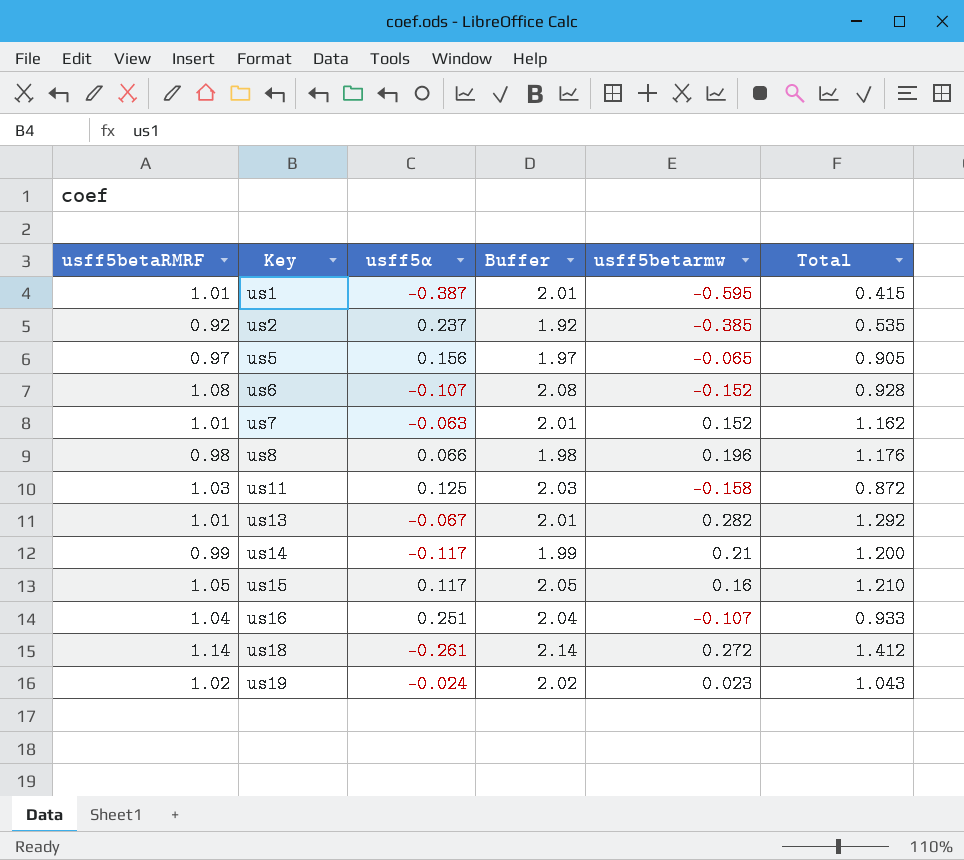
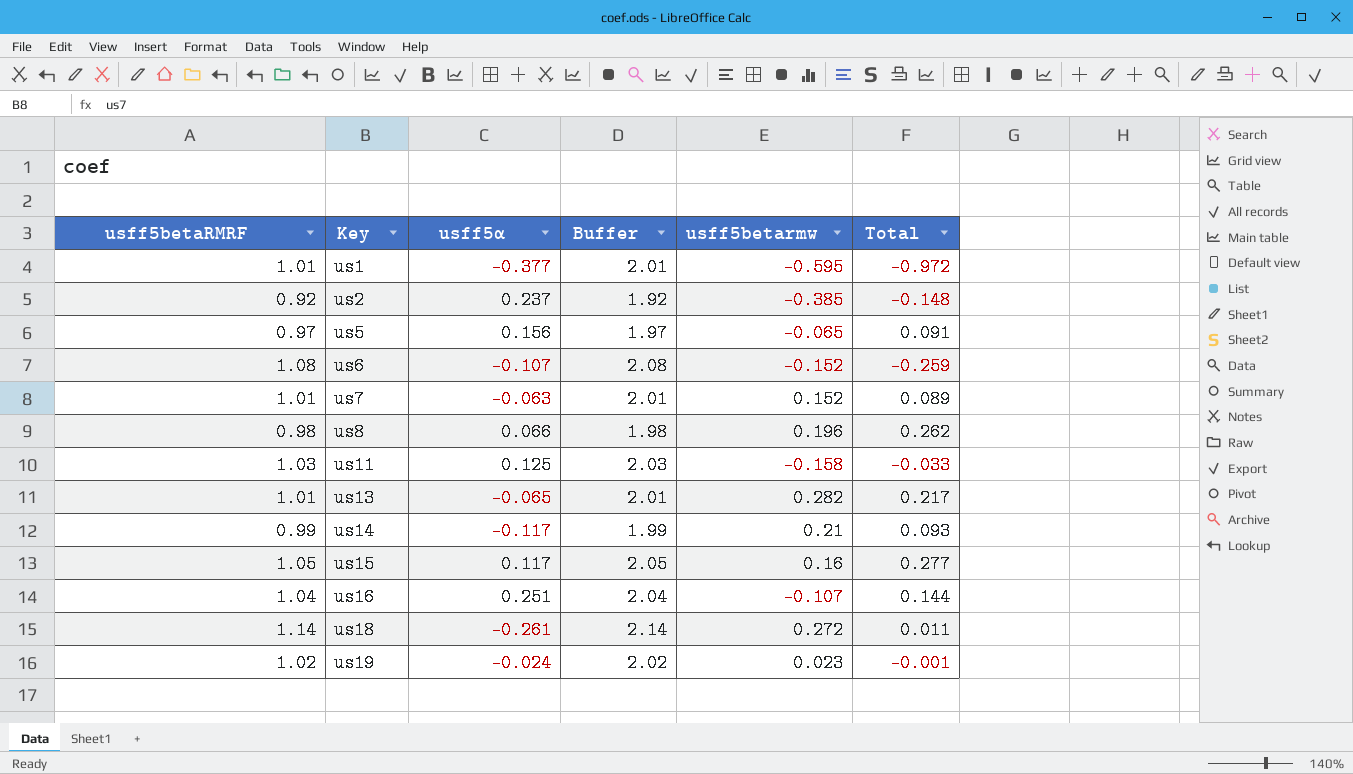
column Total | formula: [usff5betaRMRF] + [usff5betarmw] -> [usff5α] + [usff5betarmw]
us1 | usff5α: -0.387 -> -0.377
us13 | usff5α: -0.067 -> -0.065

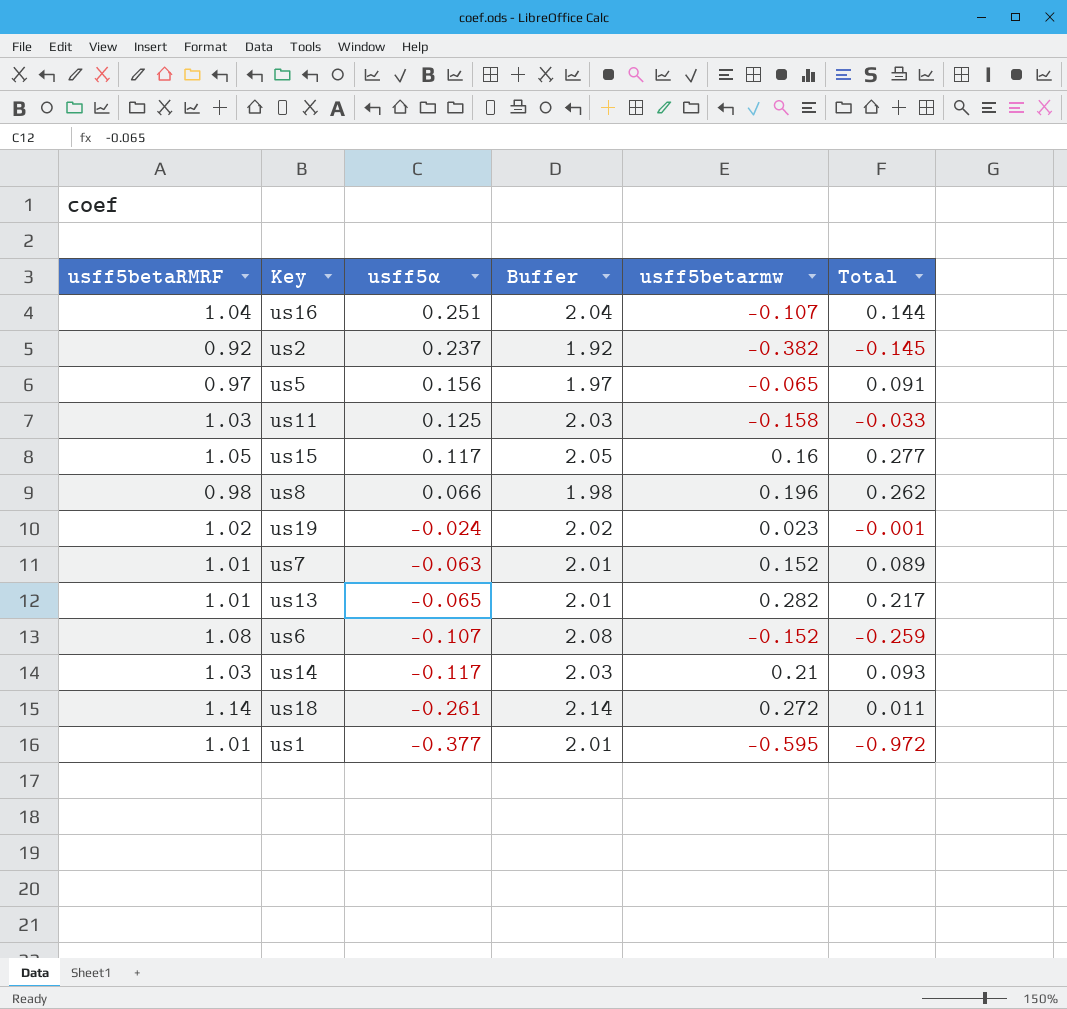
row order: Key ascending -> usff5α descending
us2 | usff5betarmw: -0.385 -> -0.382
us2 | Total: -0.148 -> -0.145
us14 | usff5betaRMRF: 0.99 -> 1.03
us14 | Buffer: 1.99 -> 2.03

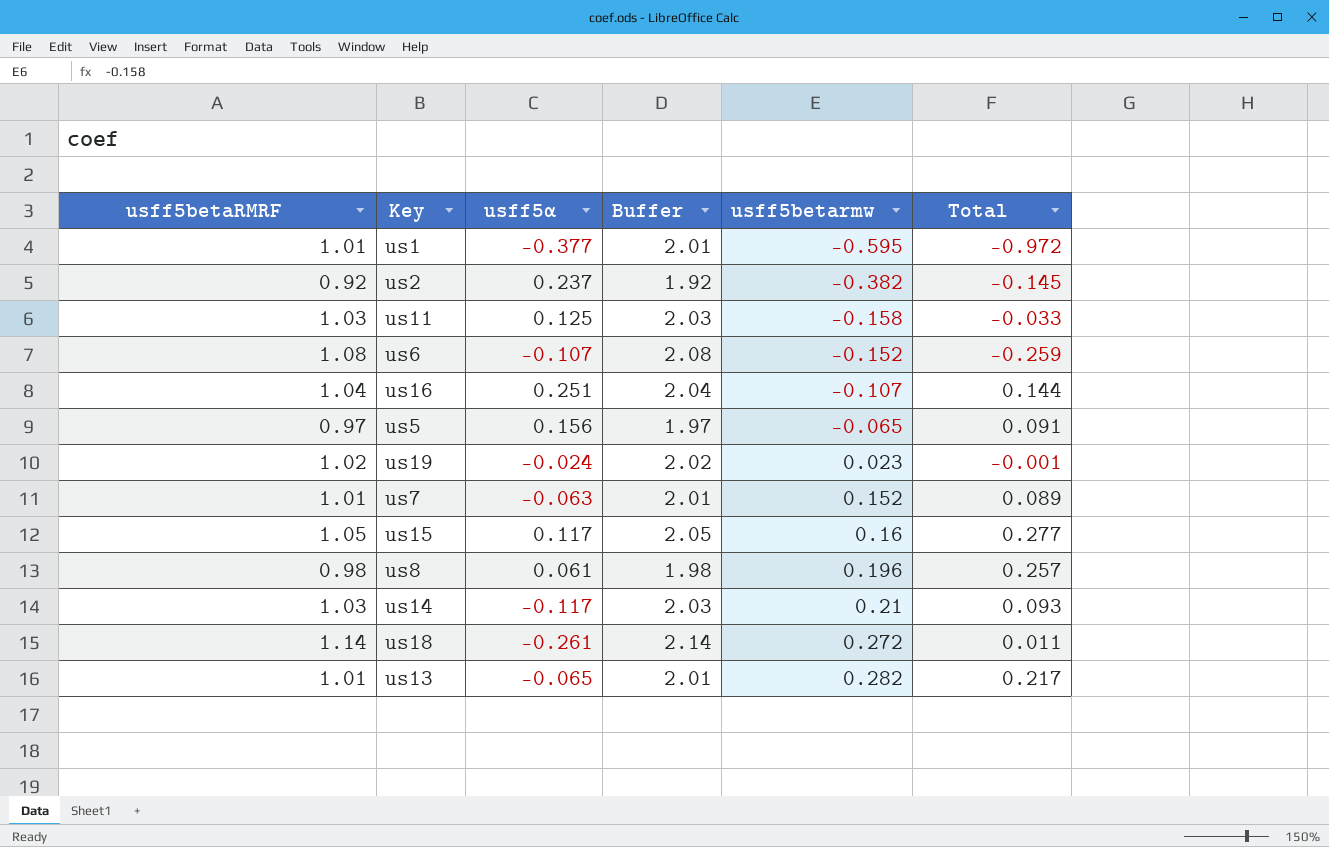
row order: usff5α descending -> usff5betarmw ascending
us8 | usff5α: 0.066 -> 0.061
us8 | Total: 0.262 -> 0.257

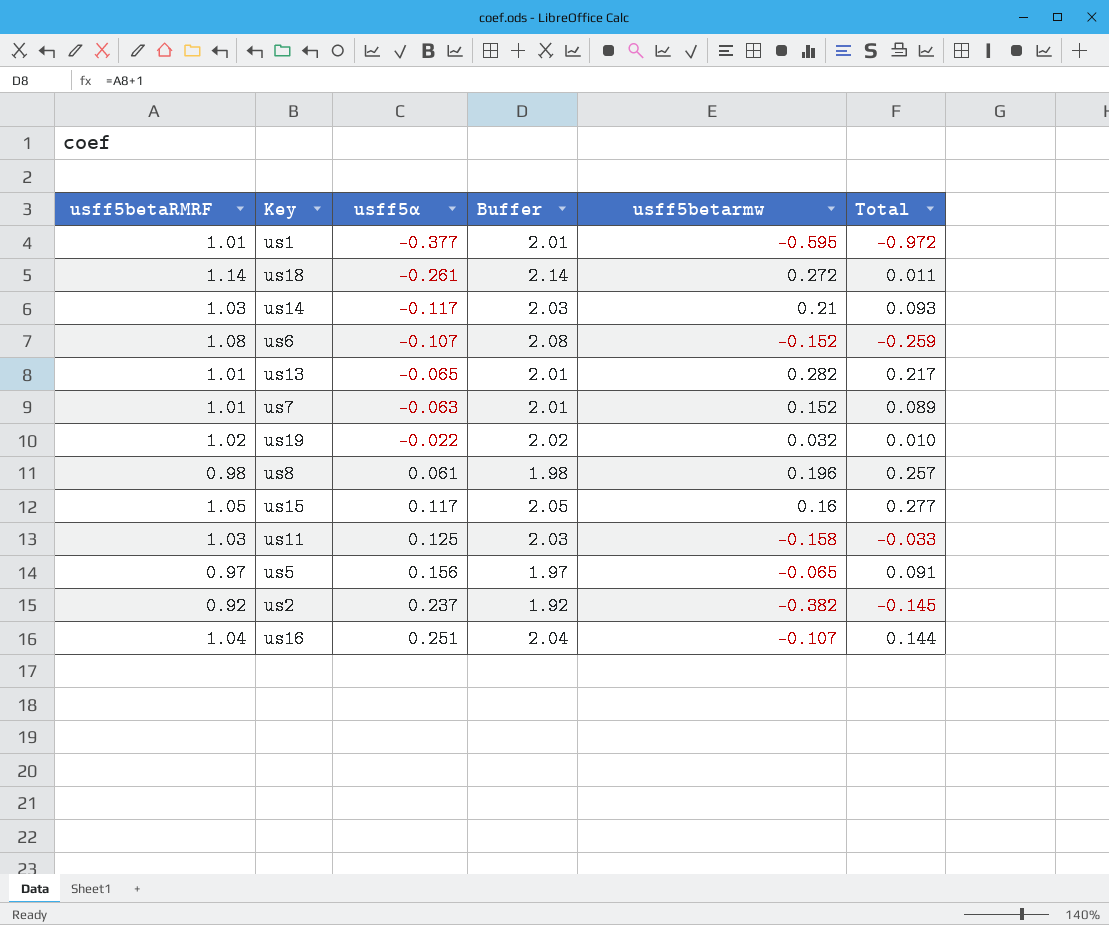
row order: usff5betarmw ascending -> usff5α ascending
us19 | usff5α: -0.024 -> -0.022
us19 | usff5betarmw: 0.023 -> 0.032
us19 | Total: -0.001 -> 0.010

